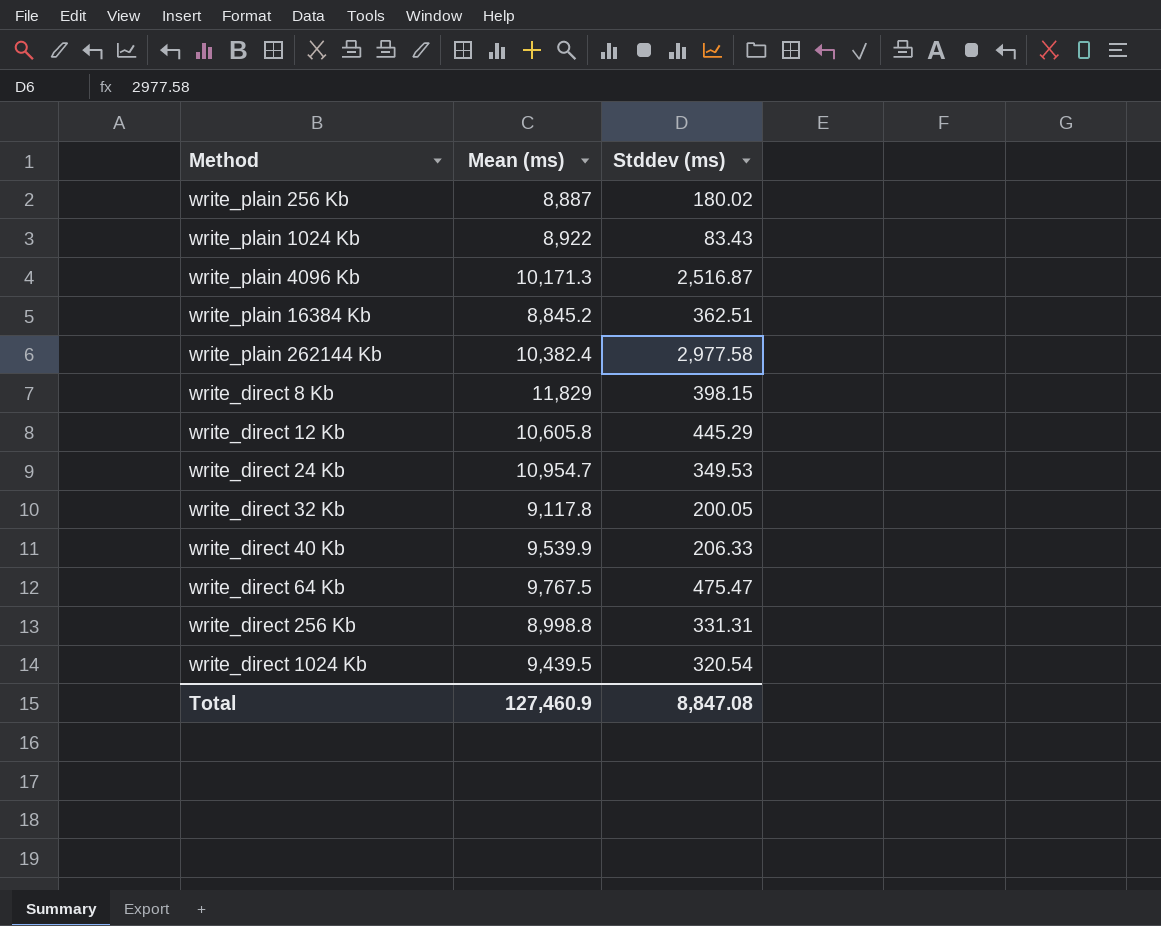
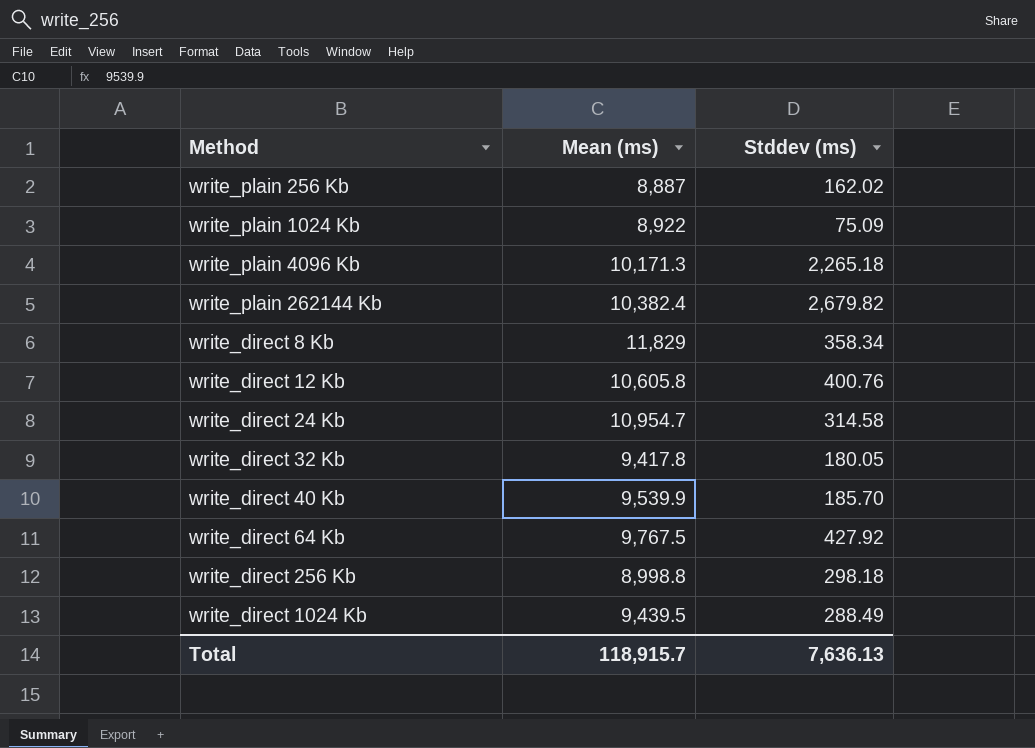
row write_plain 16384 Kb: 8,845.2 | 362.51 -> none
write_plain 256 Kb | Stddev (ms): 180.02 -> 162.02
write_plain 1024 Kb | Stddev (ms): 83.43 -> 75.09
write_plain 4096 Kb | Stddev (ms): 2,516.87 -> 2,265.18
write_plain 262144 Kb | Stddev (ms): 2,977.58 -> 2,679.82
write_direct 8 Kb | Stddev (ms): 398.15 -> 358.34
write_direct 12 Kb | Stddev (ms): 445.29 -> 400.76
write_direct 24 Kb | Stddev (ms): 349.53 -> 314.58
write_direct 32 Kb | Mean (ms): 9,117.8 -> 9,417.8
write_direct 32 Kb | Stddev (ms): 200.05 -> 180.05
write_direct 40 Kb | Stddev (ms): 206.33 -> 185.70
write_direct 64 Kb | Stddev (ms): 475.47 -> 427.92
write_direct 256 Kb | Stddev (ms): 331.31 -> 298.18
write_direct 1024 Kb | Stddev (ms): 320.54 -> 288.49
Total | Mean (ms): 127,460.9 -> 118,915.7
Total | Stddev (ms): 8,847.08 -> 7,636.13

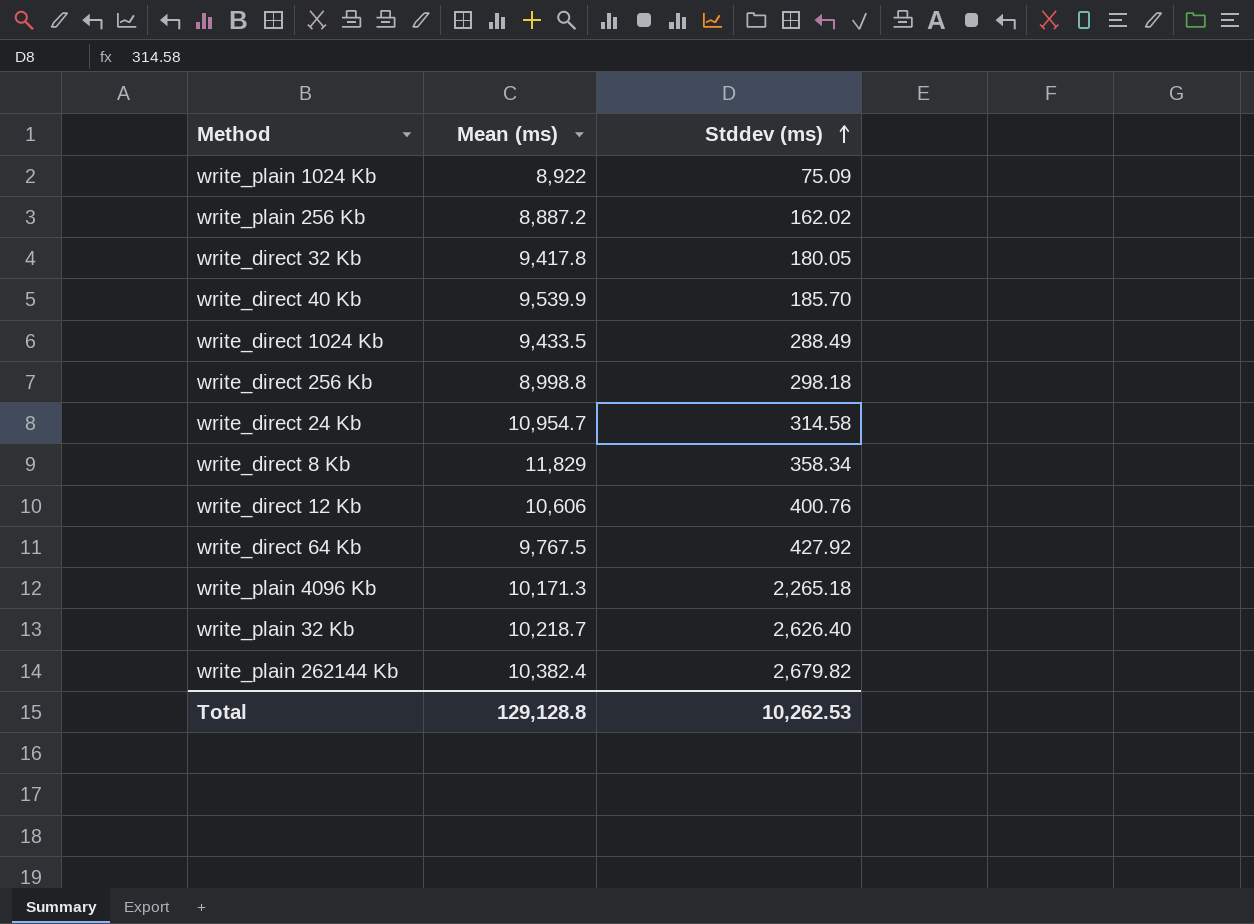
row order: none -> Stddev (ms) ascending
write_plain 256 Kb | Mean (ms): 8,887 -> 8,887.2
write_direct 1024 Kb | Mean (ms): 9,439.5 -> 9,433.5
write_direct 12 Kb | Mean (ms): 10,605.8 -> 10,606
row write_plain 32 Kb: none -> 10,218.7 | 2,626.40
Total | Mean (ms): 118,915.7 -> 129,128.8
Total | Stddev (ms): 7,636.13 -> 10,262.53

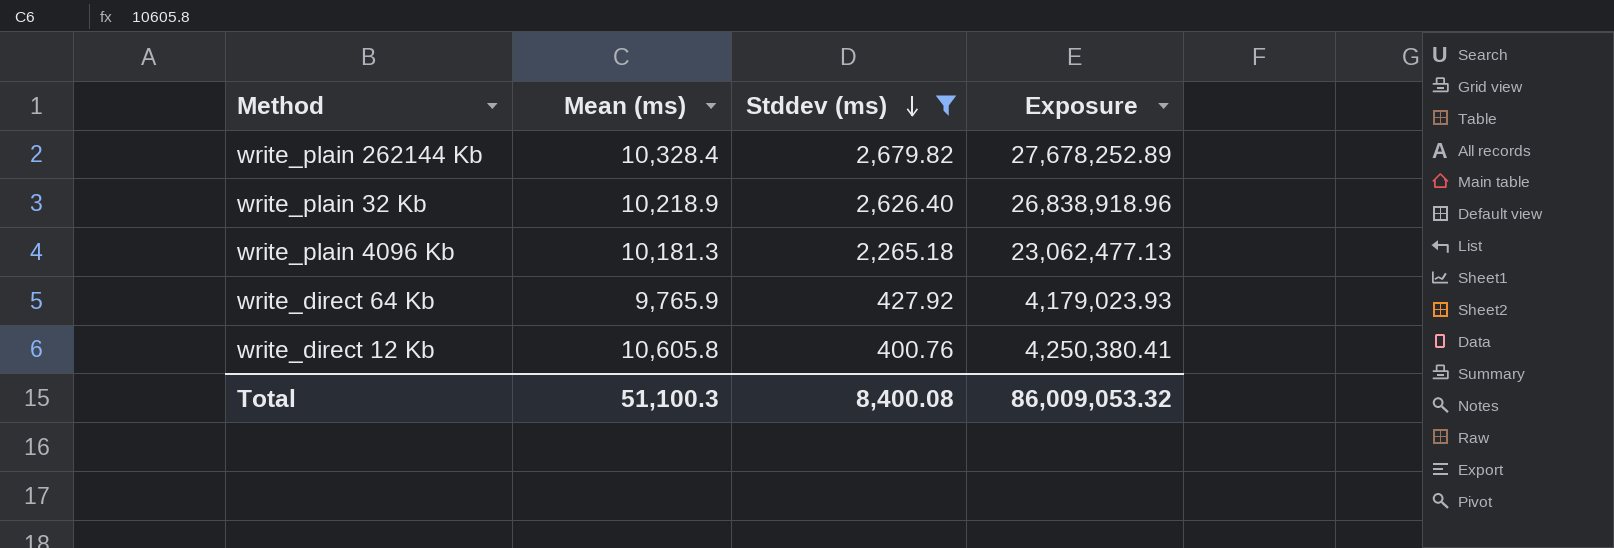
filter: none -> Stddev (ms) >= 400.76
row order: Stddev (ms) ascending -> Stddev (ms) descending
column Exposure | formula: none -> [Mean (ms)] * [Stddev (ms)]
write_plain 262144 Kb | Mean (ms): 10,382.4 -> 10,328.4
write_plain 32 Kb | Mean (ms): 10,218.7 -> 10,218.9
write_plain 4096 Kb | Mean (ms): 10,171.3 -> 10,181.3
write_direct 64 Kb | Mean (ms): 9,767.5 -> 9,765.9
write_direct 12 Kb | Mean (ms): 10,606 -> 10,605.8
Total | Mean (ms): 129,128.8 -> 51,100.3
Total | Stddev (ms): 10,262.53 -> 8,400.08

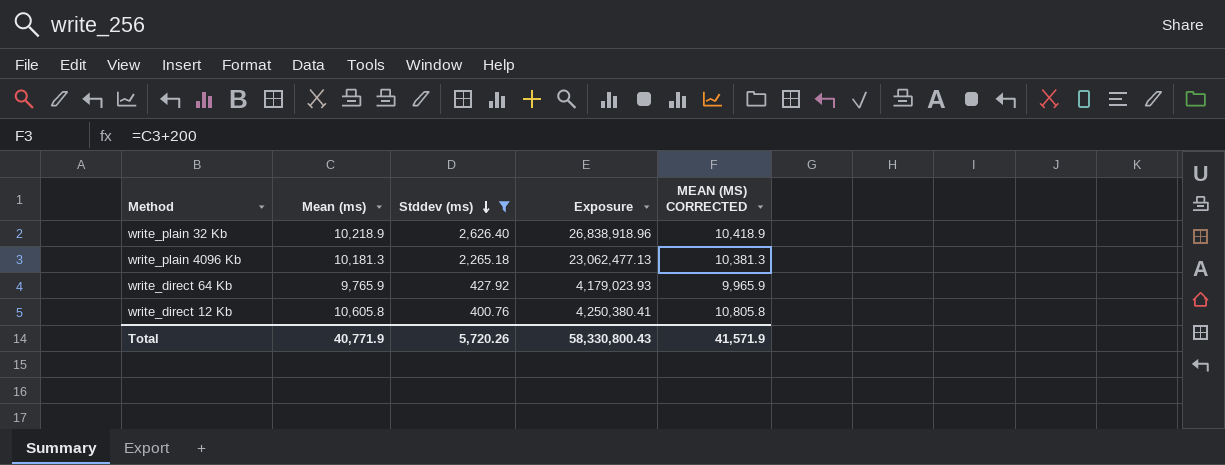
column MEAN (MS) CORRECTED | formula: none -> [Mean (ms)] + 200
row write_plain 262144 Kb: 10,328.4 | 2,679.82 | 27,678,252.89 -> none
Total | Mean (ms): 51,100.3 -> 40,771.9
Total | Stddev (ms): 8,400.08 -> 5,720.26
Total | Exposure: 86,009,053.32 -> 58,330,800.43

